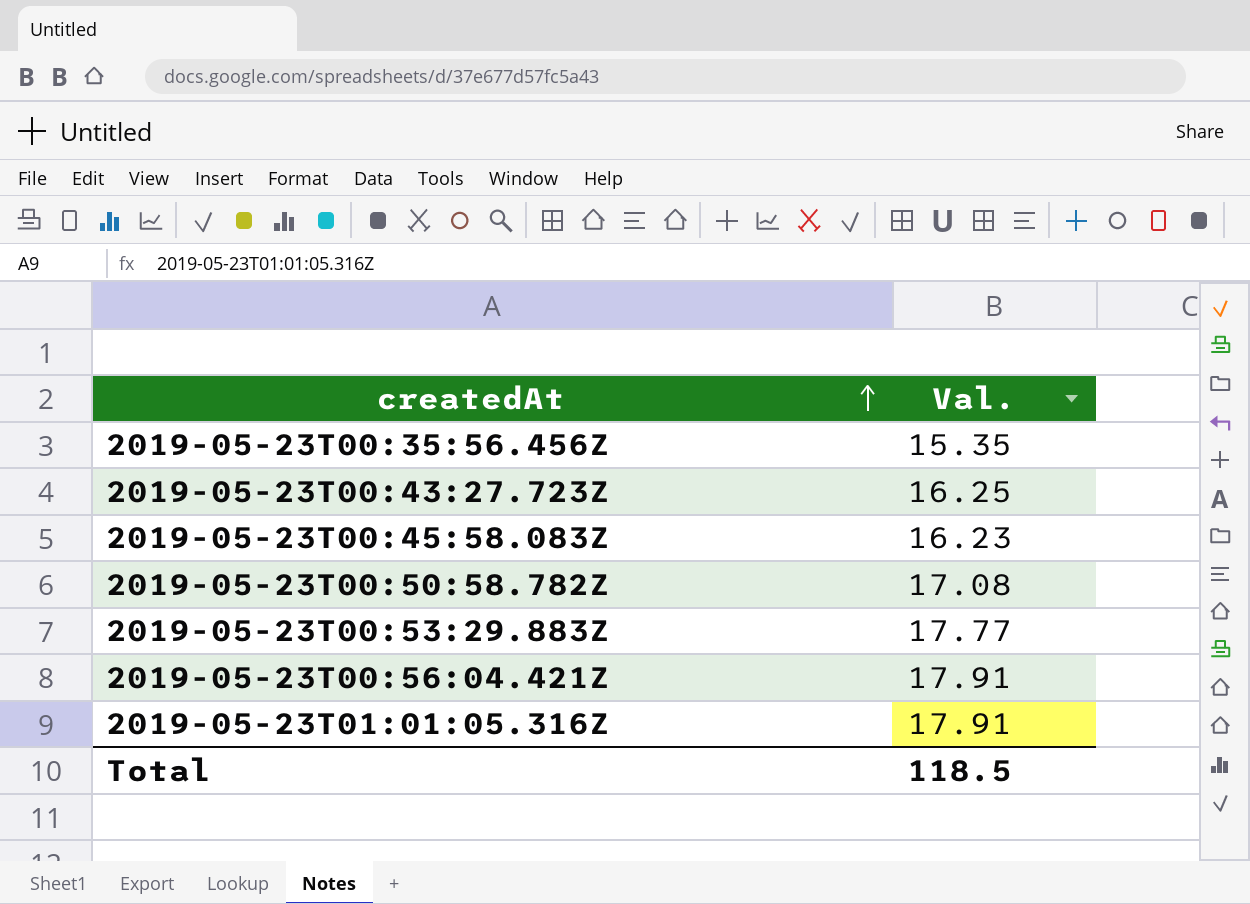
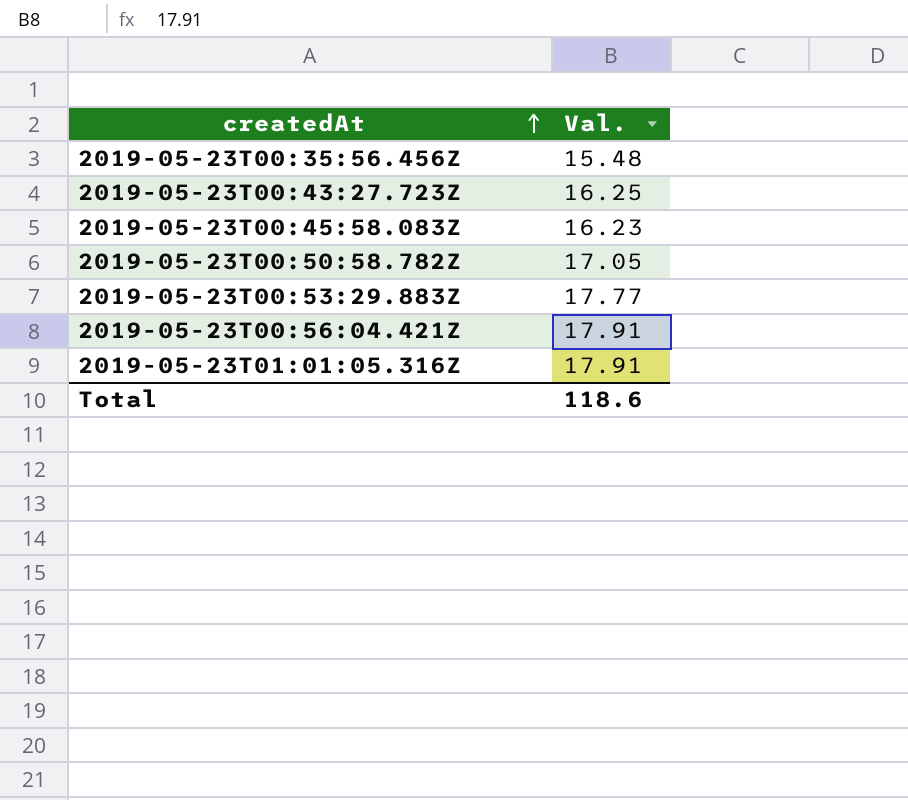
2019-05-23T00:35:56.456Z | Val.: 15.35 -> 15.48
2019-05-23T00:50:58.782Z | Val.: 17.08 -> 17.05
Total | Val.: 118.5 -> 118.6

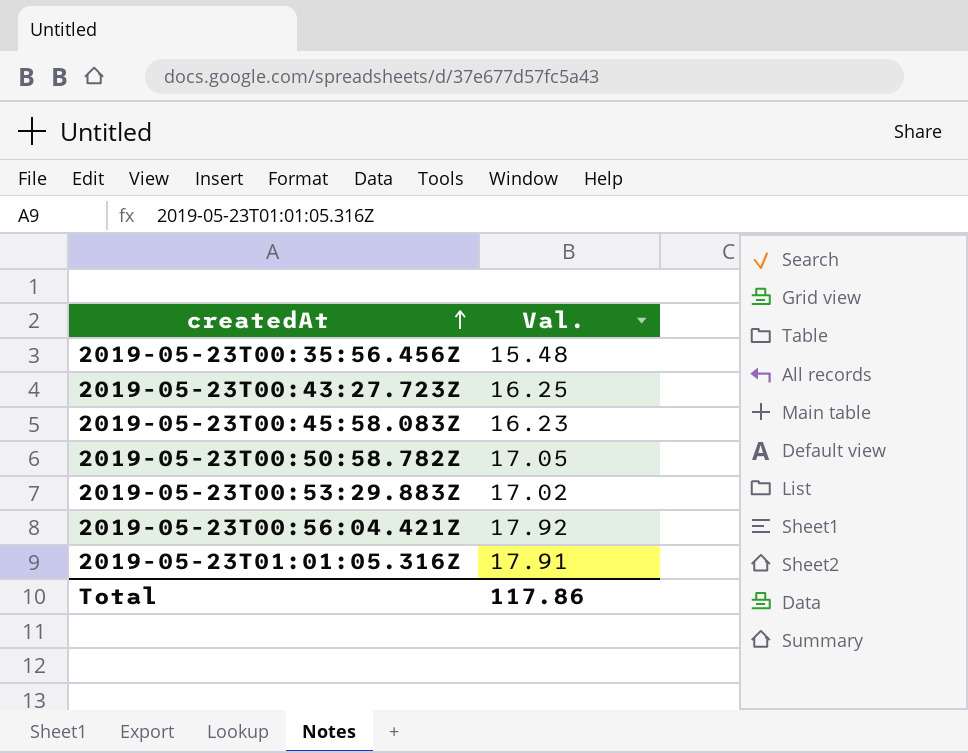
2019-05-23T00:53:29.883Z | Val.: 17.77 -> 17.02
2019-05-23T00:56:04.421Z | Val.: 17.91 -> 17.92
Total | Val.: 118.6 -> 117.86

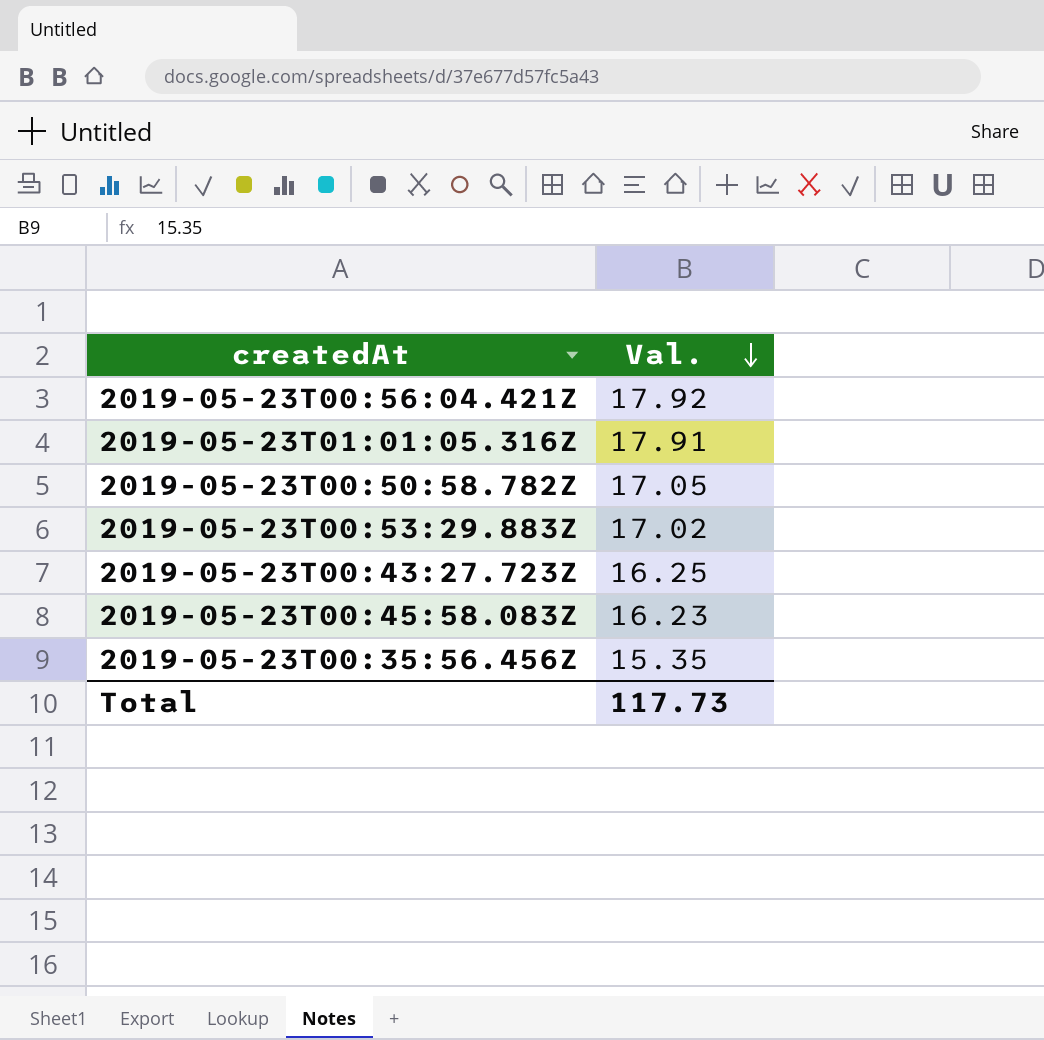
row order: createdAt ascending -> Val. descending
2019-05-23T00:35:56.456Z | Val.: 15.48 -> 15.35
Total | Val.: 117.86 -> 117.73

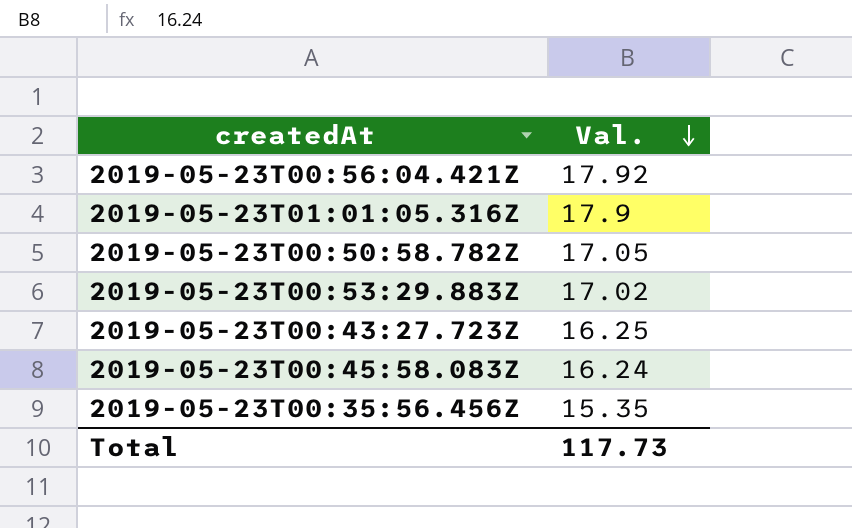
2019-05-23T01:01:05.316Z | Val.: 17.91 -> 17.9
2019-05-23T00:45:58.083Z | Val.: 16.23 -> 16.24

